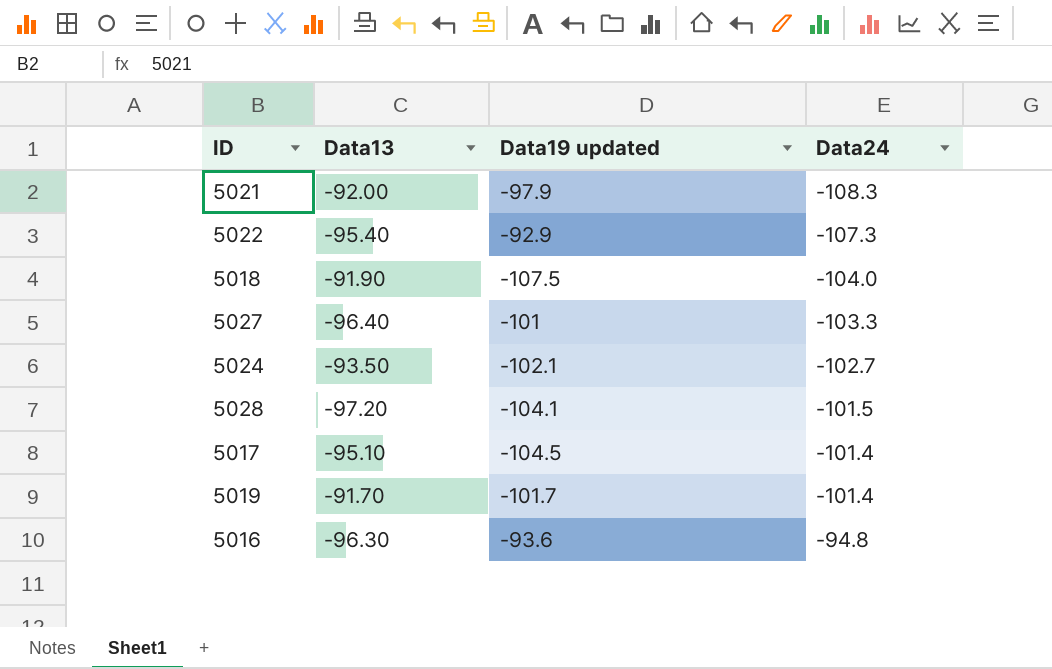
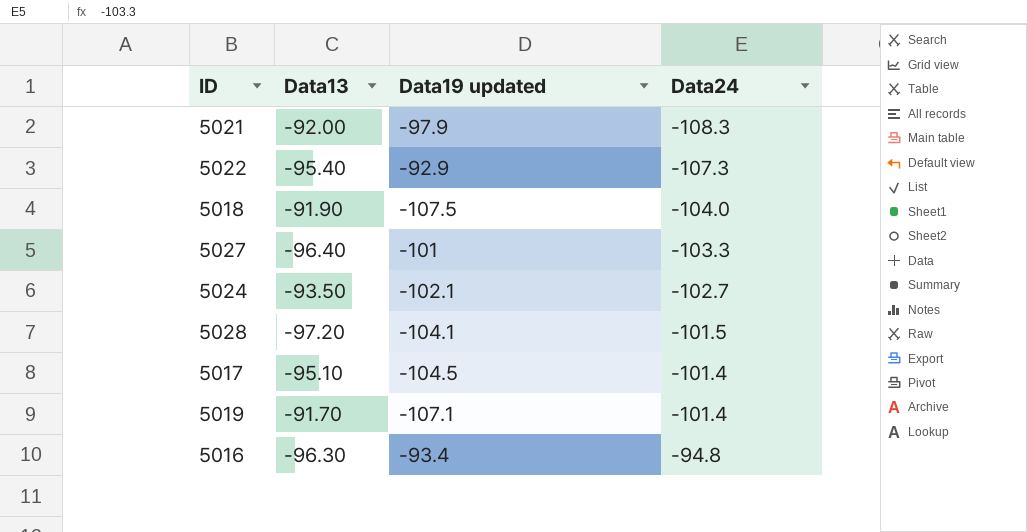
5019 | Data19 updated: -101.7 -> -107.1
5016 | Data19 updated: -93.6 -> -93.4

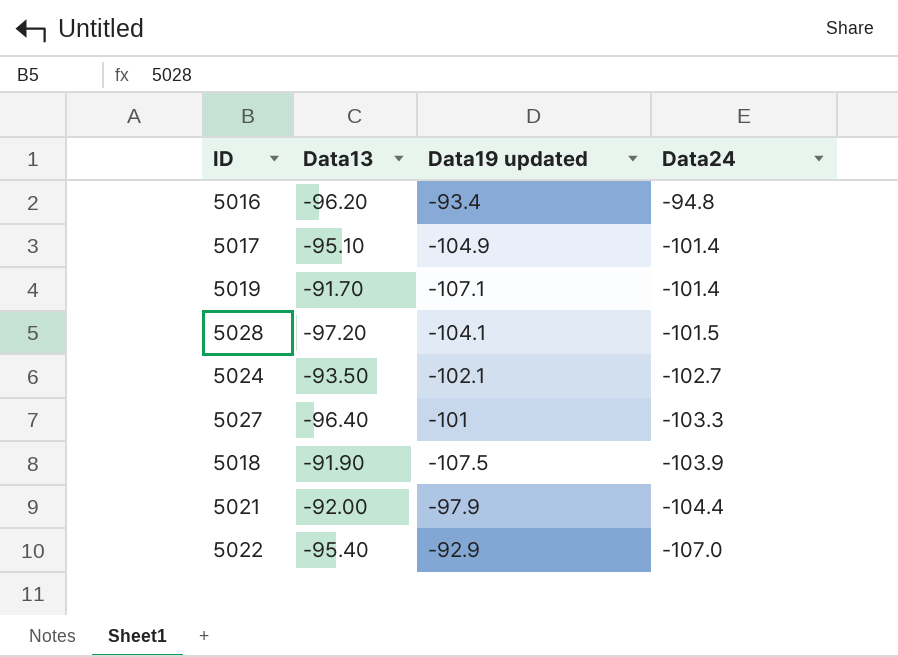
row order: Data24 ascending -> Data24 descending
5016 | Data13: -96.30 -> -96.20
5017 | Data19 updated: -104.5 -> -104.9
5018 | Data24: -104.0 -> -103.9
5021 | Data24: -108.3 -> -104.4
5022 | Data24: -107.3 -> -107.0

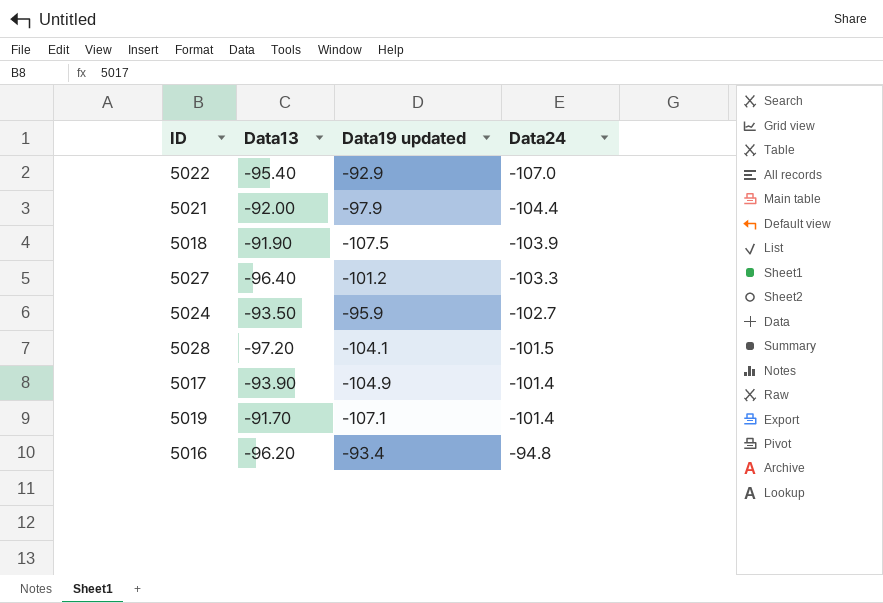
row order: Data24 descending -> Data24 ascending
5027 | Data19 updated: -101 -> -101.2
5024 | Data19 updated: -102.1 -> -95.9
5017 | Data13: -95.10 -> -93.90

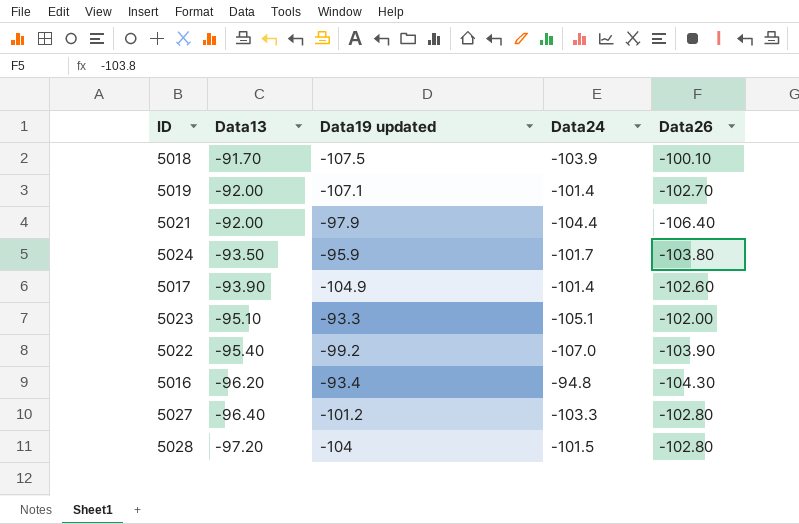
row order: Data24 ascending -> Data13 descending
column Data26 | position: none -> 5
5018 | Data13: -91.90 -> -91.70
5019 | Data13: -91.70 -> -92.00
5024 | Data24: -102.7 -> -101.7
row 5023: none -> -95.10 | -93.3 | -105.1 | -102.00
5022 | Data19 updated: -92.9 -> -99.2
5028 | Data19 updated: -104.1 -> -104

